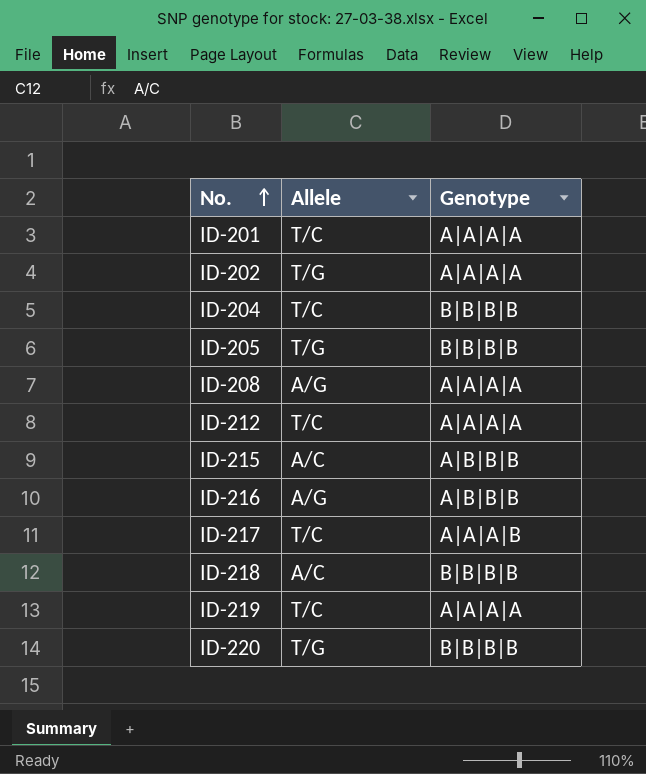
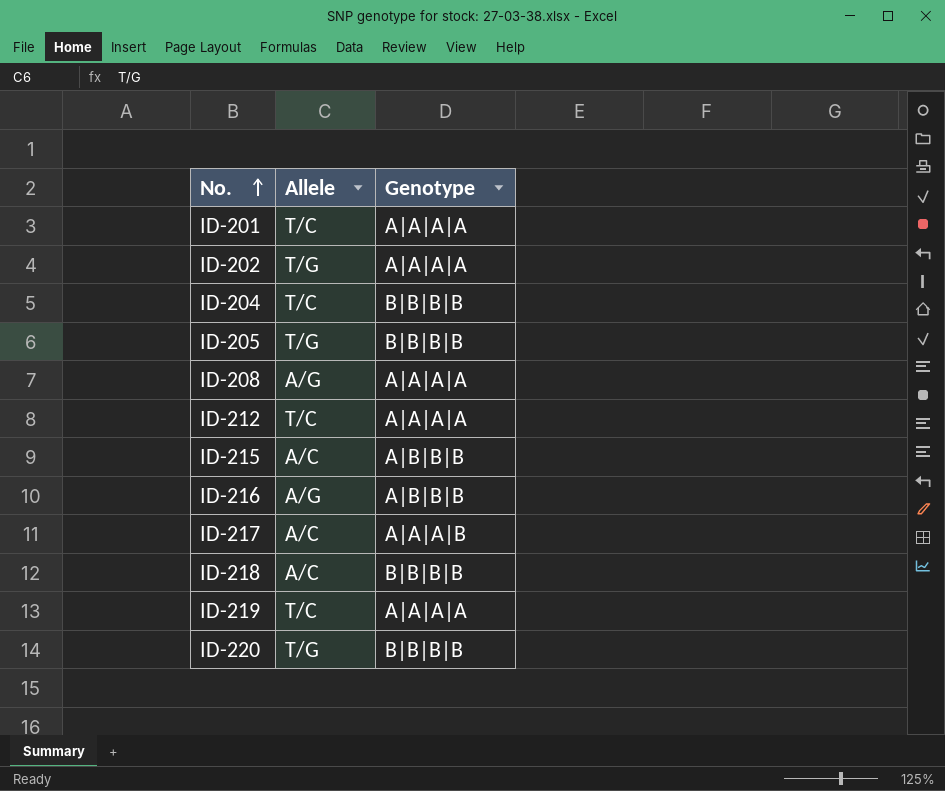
ID-217 | Allele: T/C -> A/C

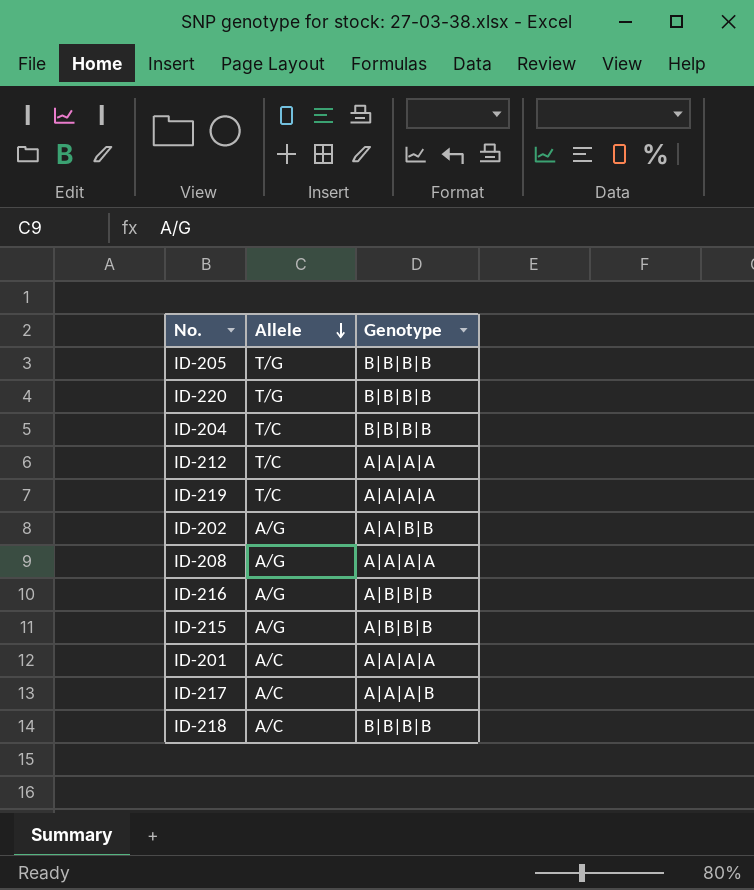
row order: No. ascending -> Allele descending
ID-202 | Allele: T/G -> A/G
ID-202 | Genotype: A|A|A|A -> A|A|B|B
ID-215 | Allele: A/C -> A/G
ID-201 | Allele: T/C -> A/C

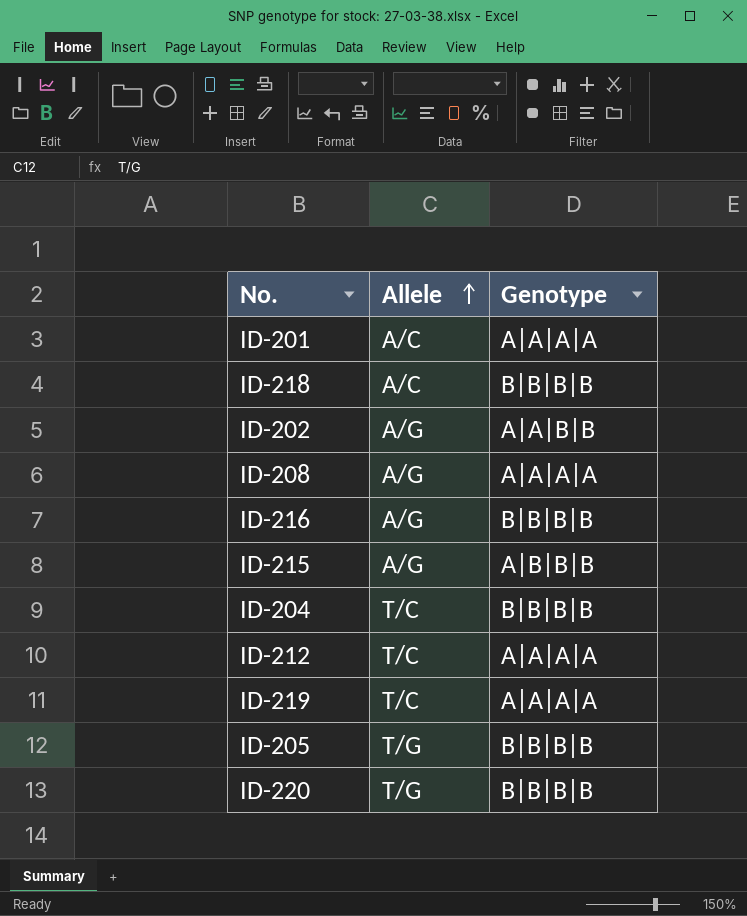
row order: Allele descending -> Allele ascending
row ID-217: A/C | A|A|A|B -> none
ID-216 | Genotype: A|B|B|B -> B|B|B|B

